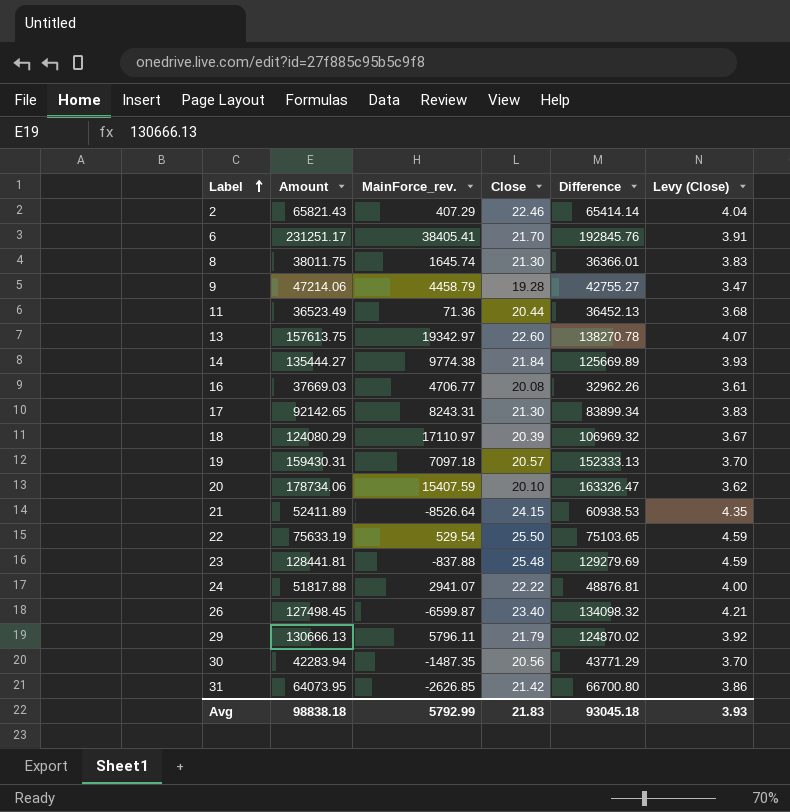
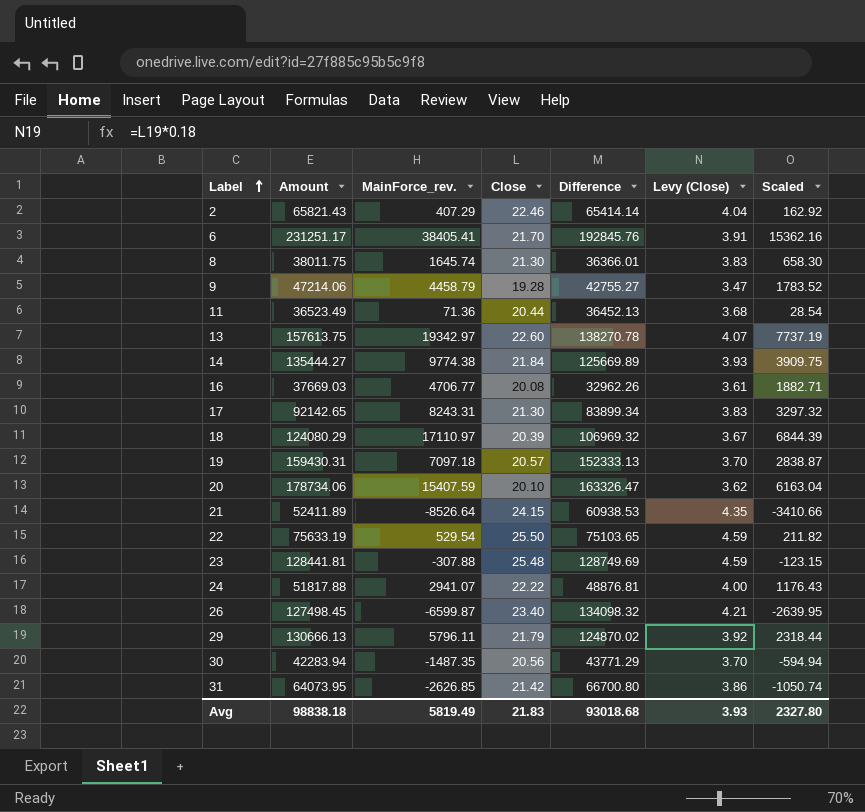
column Scaled | formula: none -> [MainForce_rev.] * 0.4
23 | MainForce_rev.: -837.88 -> -307.88
23 | Difference: 129279.69 -> 128749.69
Avg | MainForce_rev.: 5792.99 -> 5819.49
Avg | Difference: 93045.18 -> 93018.68

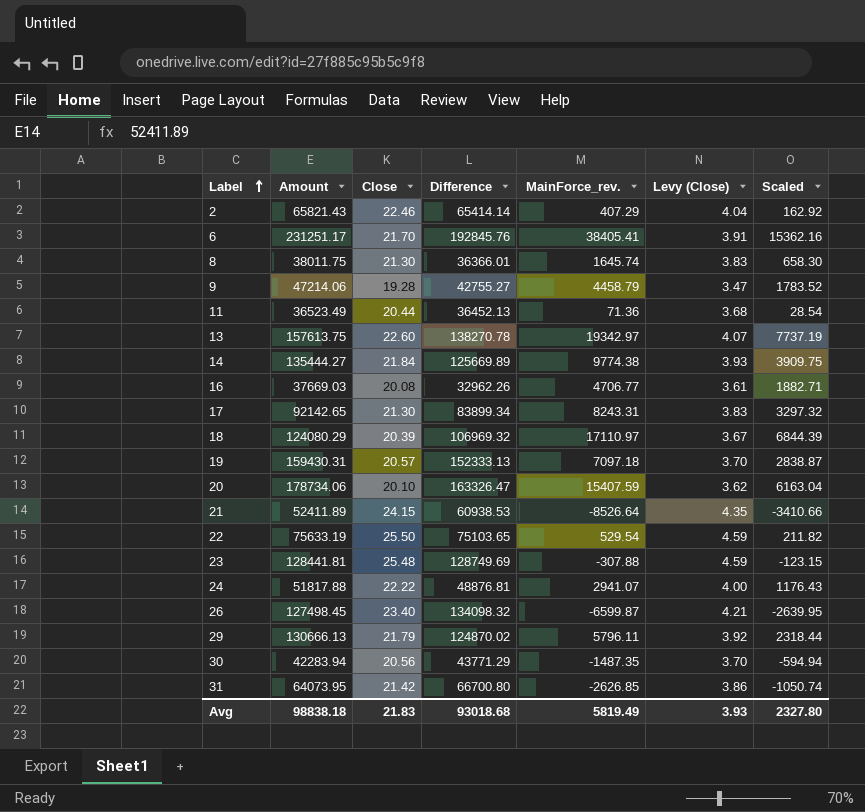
column MainForce_rev. | position: 3 -> 5

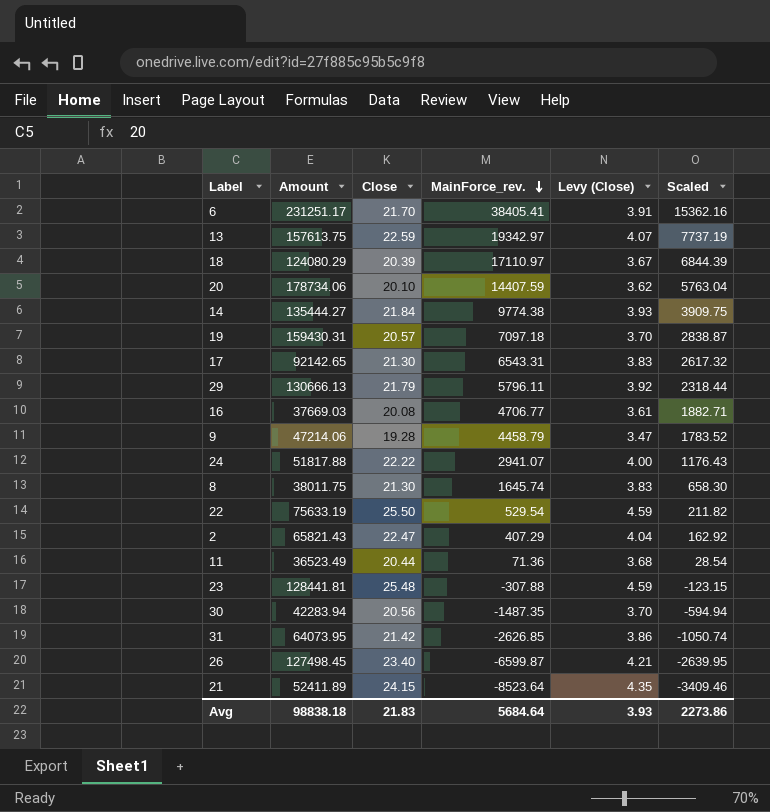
row order: Label ascending -> MainForce_rev. descending
column Difference | formula: [Amount] - [MainForce_rev.] -> none
13 | Close: 22.60 -> 22.59
20 | MainForce_rev.: 15407.59 -> 14407.59
20 | Scaled: 6163.04 -> 5763.04
17 | MainForce_rev.: 8243.31 -> 6543.31
17 | Scaled: 3297.32 -> 2617.32
2 | Close: 22.46 -> 22.47
21 | MainForce_rev.: -8526.64 -> -8523.64
21 | Scaled: -3410.66 -> -3409.46
Avg | MainForce_rev.: 5819.49 -> 5684.64
Avg | Scaled: 2327.80 -> 2273.86

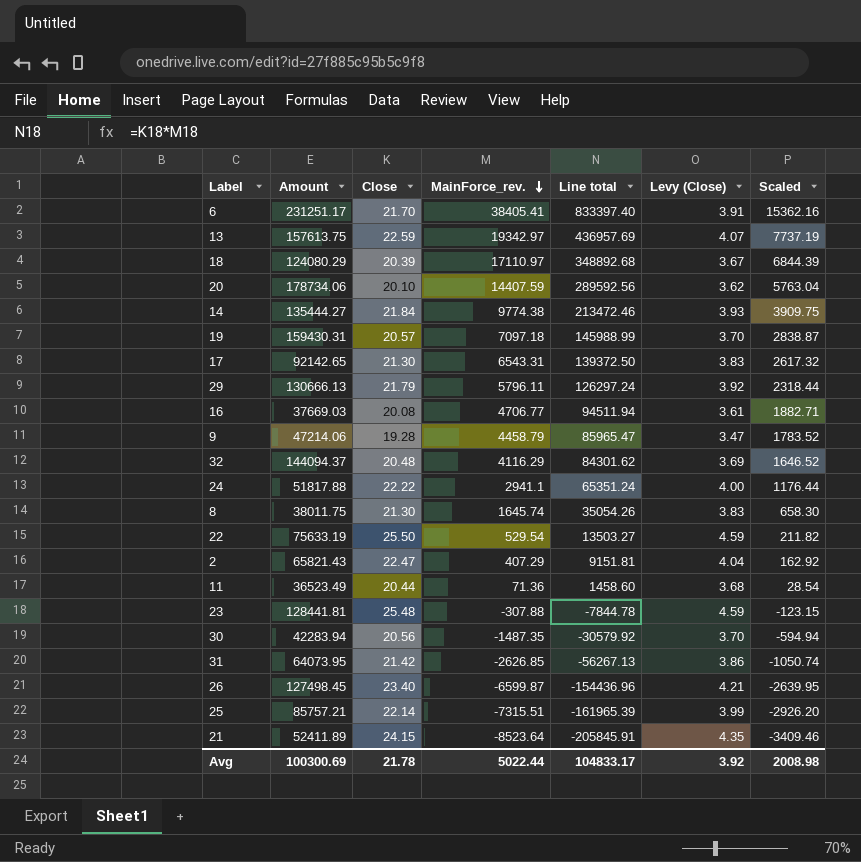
column Line total | formula: none -> [Close] * [MainForce_rev.]
row 32: none -> 144094.37 | 20.48 | 4116.29 | 84301.62 | 3.69 | 1646.52
24 | MainForce_rev.: 2941.07 -> 2941.1
24 | Scaled: 1176.43 -> 1176.44
row 25: none -> 85757.21 | 22.14 | -7315.51 | -161965.39 | 3.99 | -2926.20
Avg | Amount: 98838.18 -> 100300.69
Avg | Close: 21.83 -> 21.78
Avg | MainForce_rev.: 5684.64 -> 5022.44
Avg | Levy (Close): 3.93 -> 3.92
Avg | Scaled: 2273.86 -> 2008.98

